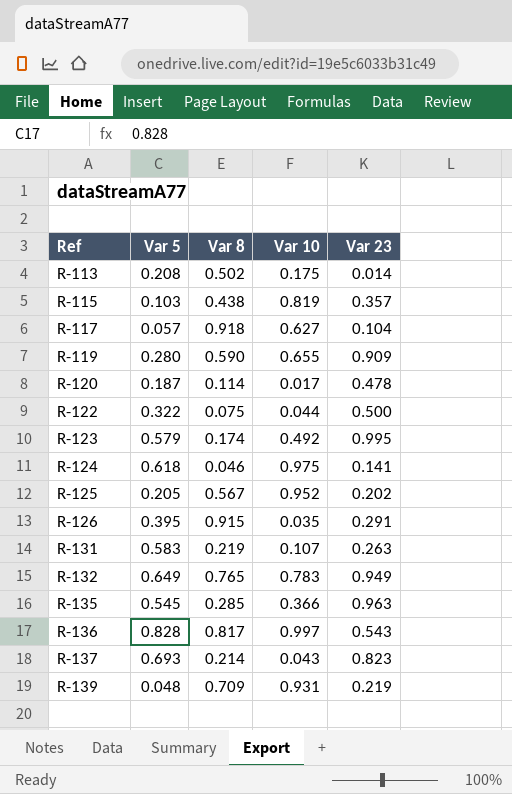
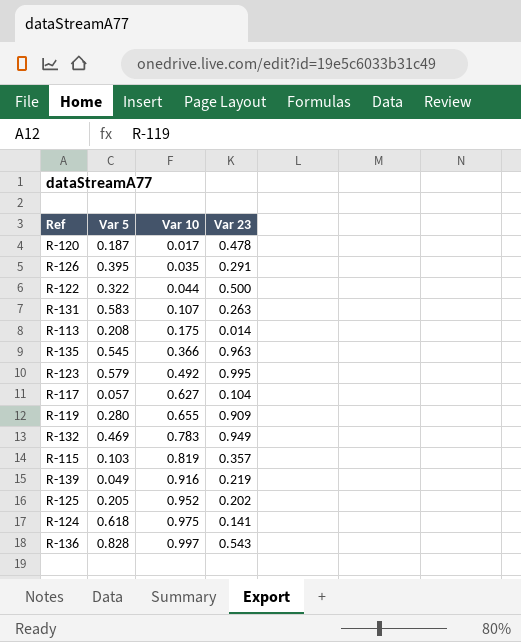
row order: Ref ascending -> Var 10 ascending
column Var 8 | position: 3 -> none
row R-137: 0.693 | 0.214 | 0.043 | 0.823 -> none
R-132 | Var 5: 0.649 -> 0.469
R-139 | Var 5: 0.048 -> 0.049
R-139 | Var 10: 0.931 -> 0.916

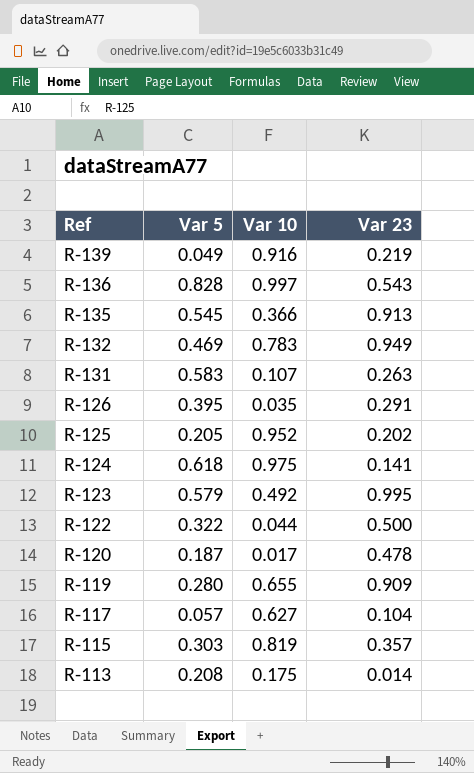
row order: Var 10 ascending -> Ref descending
R-135 | Var 23: 0.963 -> 0.913
R-115 | Var 5: 0.103 -> 0.303

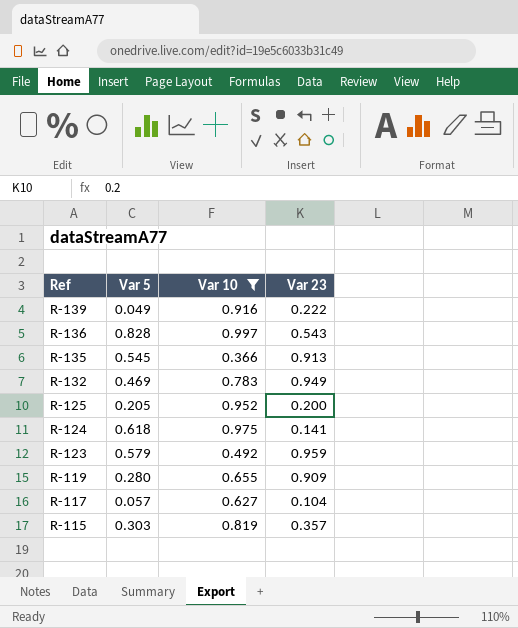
filter: none -> Var 10 >= 0.366
R-139 | Var 23: 0.219 -> 0.222
R-125 | Var 23: 0.202 -> 0.200
R-123 | Var 23: 0.995 -> 0.959

